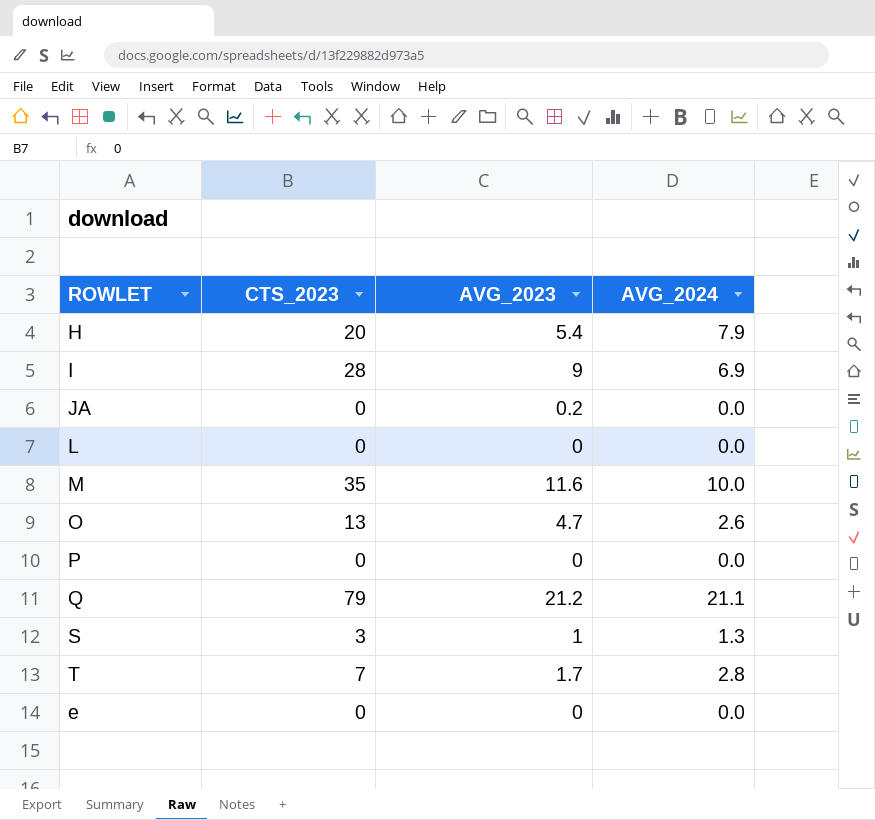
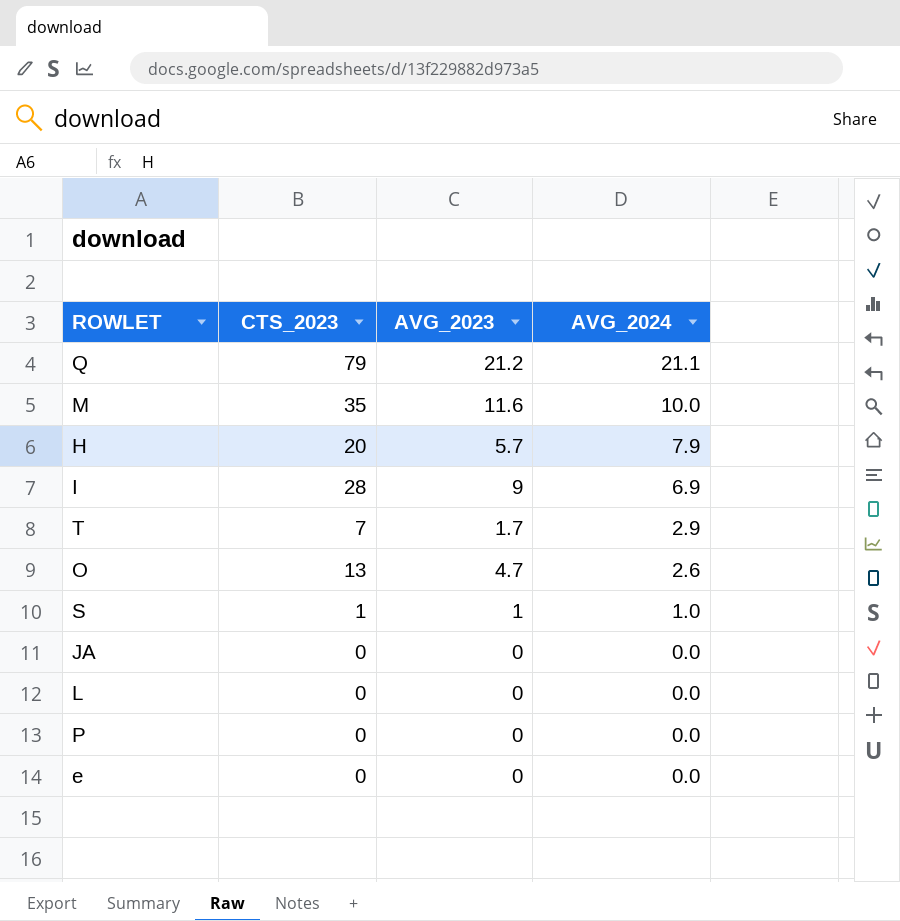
row order: none -> AVG_2024 descending
H | AVG_2023: 5.4 -> 5.7
T | AVG_2024: 2.8 -> 2.9
S | CTS_2023: 3 -> 1
S | AVG_2024: 1.3 -> 1.0
JA | AVG_2023: 0.2 -> 0

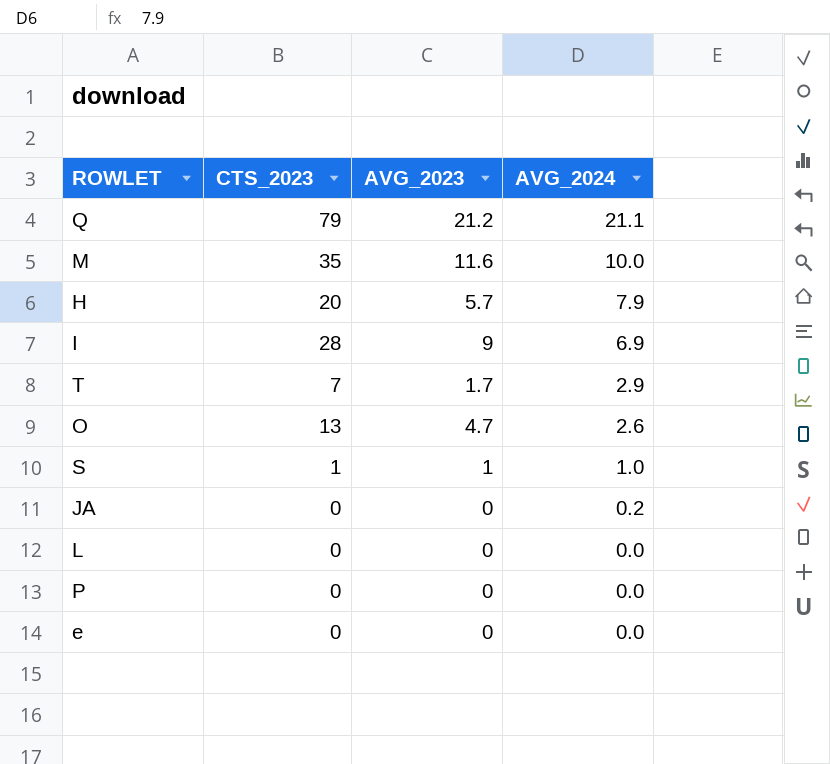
JA | AVG_2024: 0.0 -> 0.2

